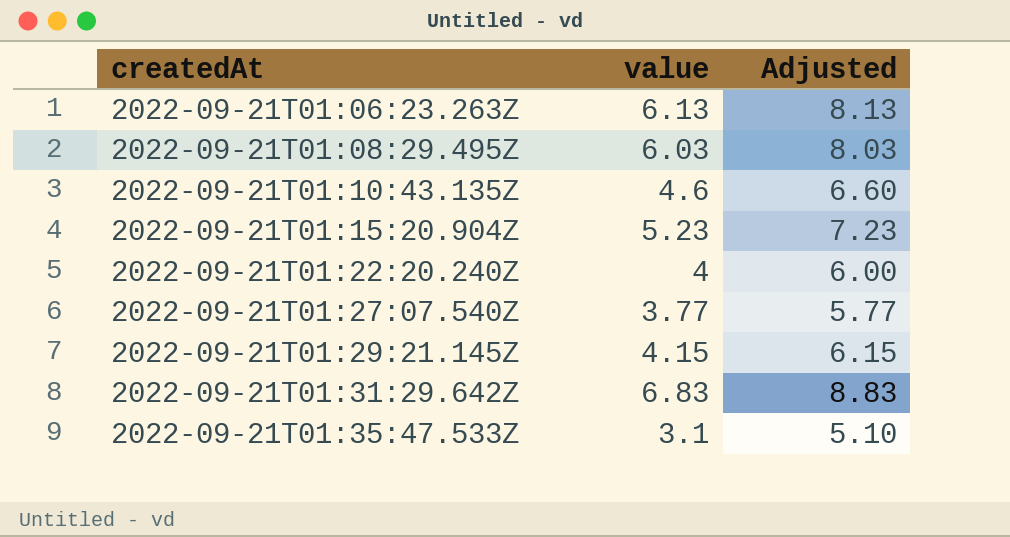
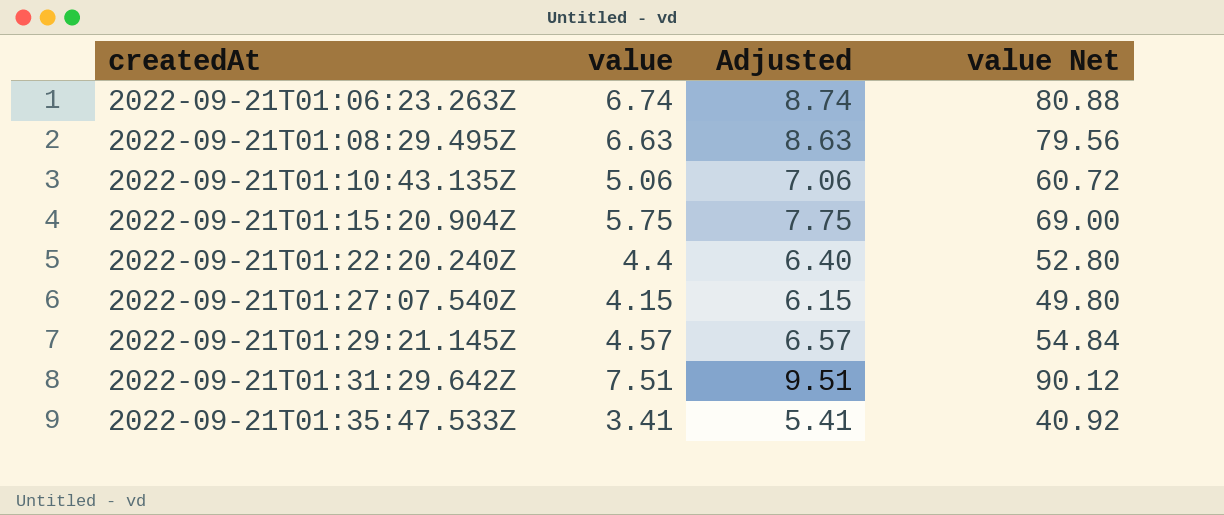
column value Net | formula: none -> [value] * 12
2022-09-21T01:06:23.263Z | value: 6.13 -> 6.74
2022-09-21T01:06:23.263Z | Adjusted: 8.13 -> 8.74
2022-09-21T01:08:29.495Z | value: 6.03 -> 6.63
2022-09-21T01:08:29.495Z | Adjusted: 8.03 -> 8.63
2022-09-21T01:10:43.135Z | value: 4.6 -> 5.06
2022-09-21T01:10:43.135Z | Adjusted: 6.60 -> 7.06
2022-09-21T01:15:20.904Z | value: 5.23 -> 5.75
2022-09-21T01:15:20.904Z | Adjusted: 7.23 -> 7.75
2022-09-21T01:22:20.240Z | value: 4 -> 4.4
2022-09-21T01:22:20.240Z | Adjusted: 6.00 -> 6.40
2022-09-21T01:27:07.540Z | value: 3.77 -> 4.15
2022-09-21T01:27:07.540Z | Adjusted: 5.77 -> 6.15
2022-09-21T01:29:21.145Z | value: 4.15 -> 4.57
2022-09-21T01:29:21.145Z | Adjusted: 6.15 -> 6.57
2022-09-21T01:31:29.642Z | value: 6.83 -> 7.51
2022-09-21T01:31:29.642Z | Adjusted: 8.83 -> 9.51
2022-09-21T01:35:47.533Z | value: 3.1 -> 3.41
2022-09-21T01:35:47.533Z | Adjusted: 5.10 -> 5.41

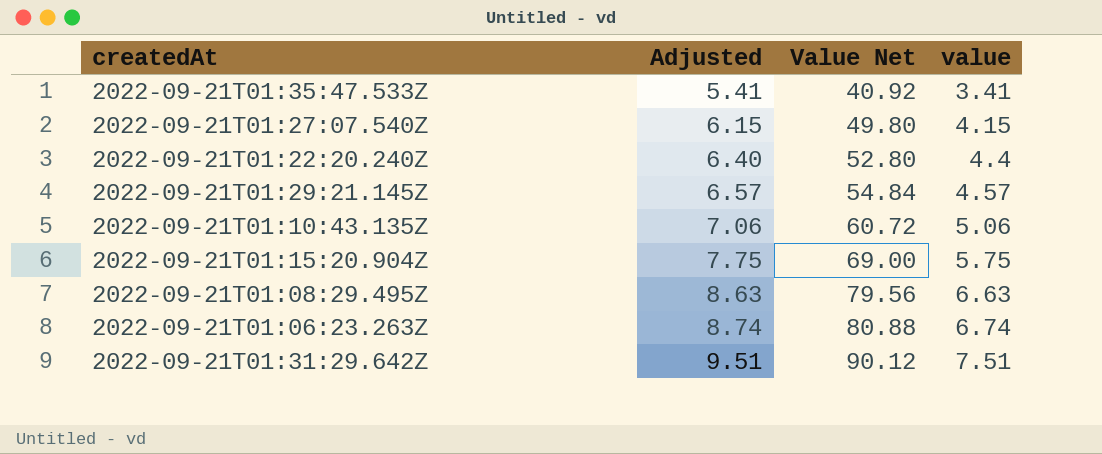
row order: createdAt ascending -> Adjusted ascending
column name: value Net -> Value Net
column value | position: 2 -> 4

